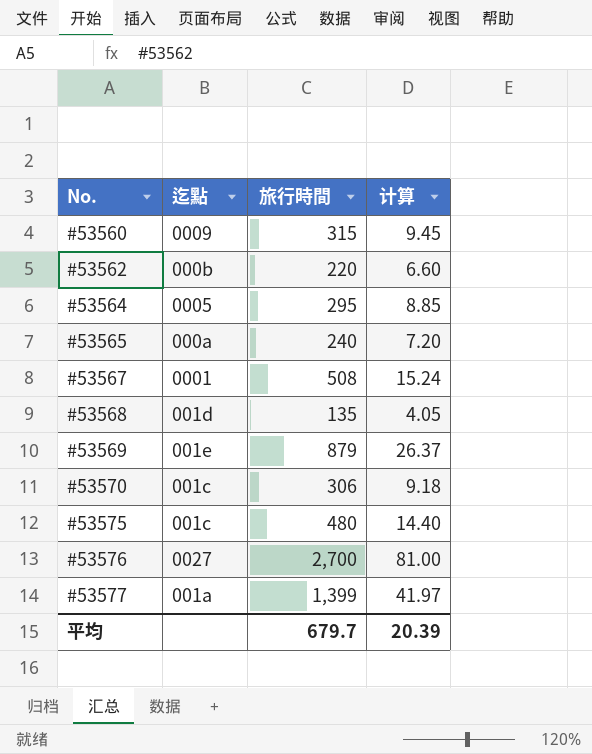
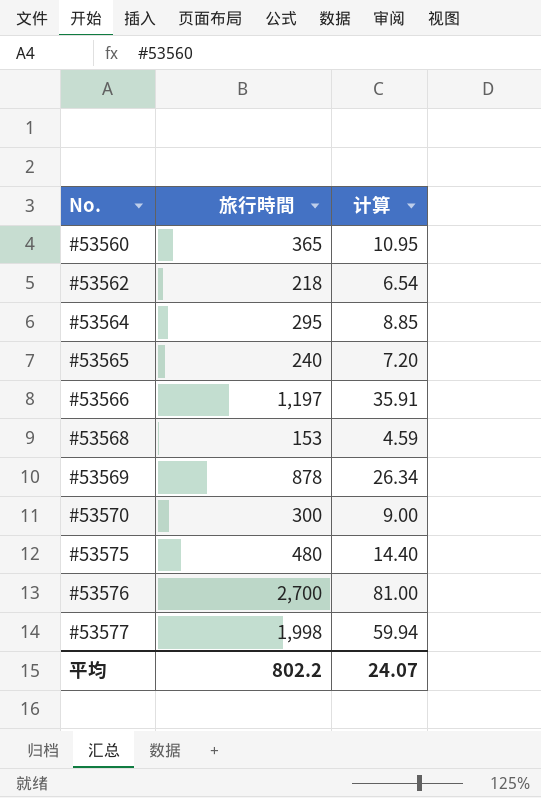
column 迄點 | position: 2 -> none
row #53567: 0001 | 508 | 15.24 -> none
#53560 | 旅行時間: 315 -> 365
#53560 | 计算: 9.45 -> 10.95
#53562 | 旅行時間: 220 -> 218
#53562 | 计算: 6.60 -> 6.54
row #53566: none -> 1,197 | 35.91
#53568 | 旅行時間: 135 -> 153
#53568 | 计算: 4.05 -> 4.59
#53569 | 旅行時間: 879 -> 878
#53569 | 计算: 26.37 -> 26.34
#53570 | 旅行時間: 306 -> 300
#53570 | 计算: 9.18 -> 9.00
#53577 | 旅行時間: 1,399 -> 1,998
#53577 | 计算: 41.97 -> 59.94
平均 | 旅行時間: 679.7 -> 802.2
平均 | 计算: 20.39 -> 24.07

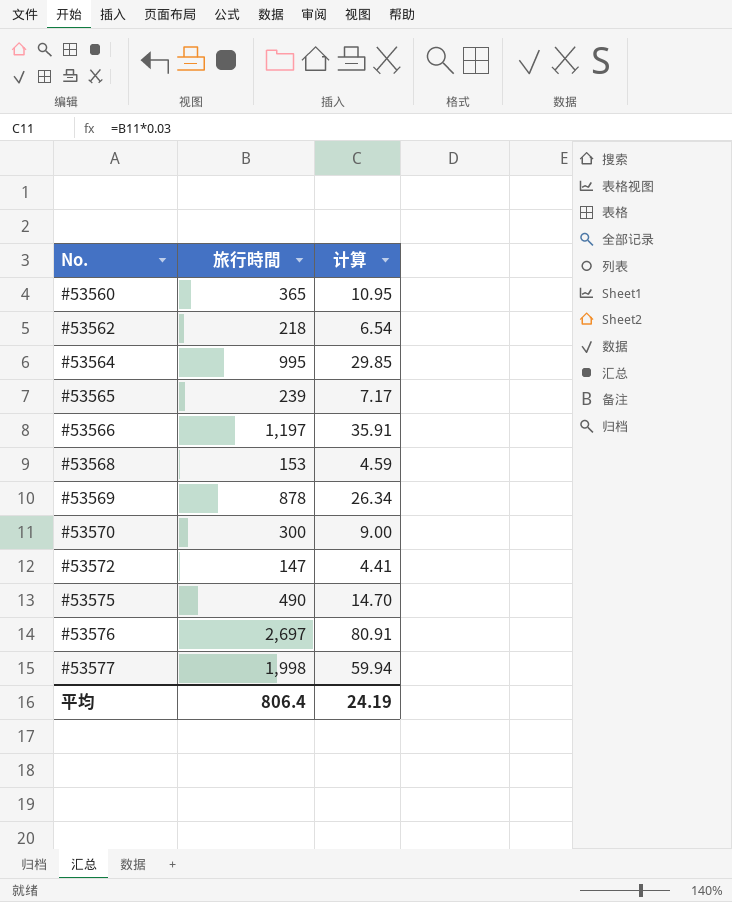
#53564 | 旅行時間: 295 -> 995
#53564 | 计算: 8.85 -> 29.85
#53565 | 旅行時間: 240 -> 239
#53565 | 计算: 7.20 -> 7.17
row #53572: none -> 147 | 4.41
#53575 | 旅行時間: 480 -> 490
#53575 | 计算: 14.40 -> 14.70
#53576 | 旅行時間: 2,700 -> 2,697
#53576 | 计算: 81.00 -> 80.91
平均 | 旅行時間: 802.2 -> 806.4
平均 | 计算: 24.07 -> 24.19

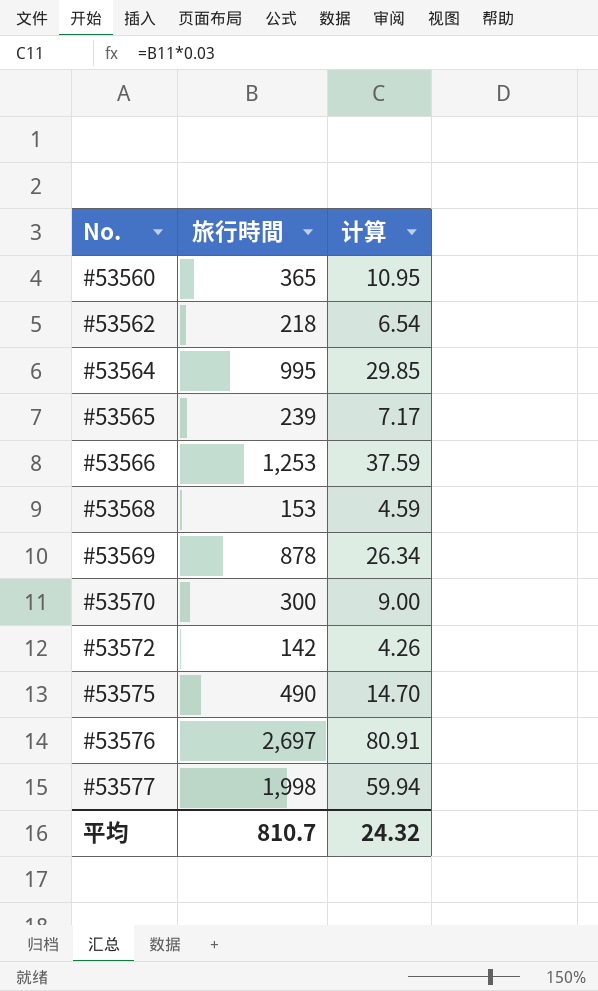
#53566 | 旅行時間: 1,197 -> 1,253
#53566 | 计算: 35.91 -> 37.59
#53572 | 旅行時間: 147 -> 142
#53572 | 计算: 4.41 -> 4.26
平均 | 旅行時間: 806.4 -> 810.7
平均 | 计算: 24.19 -> 24.32

